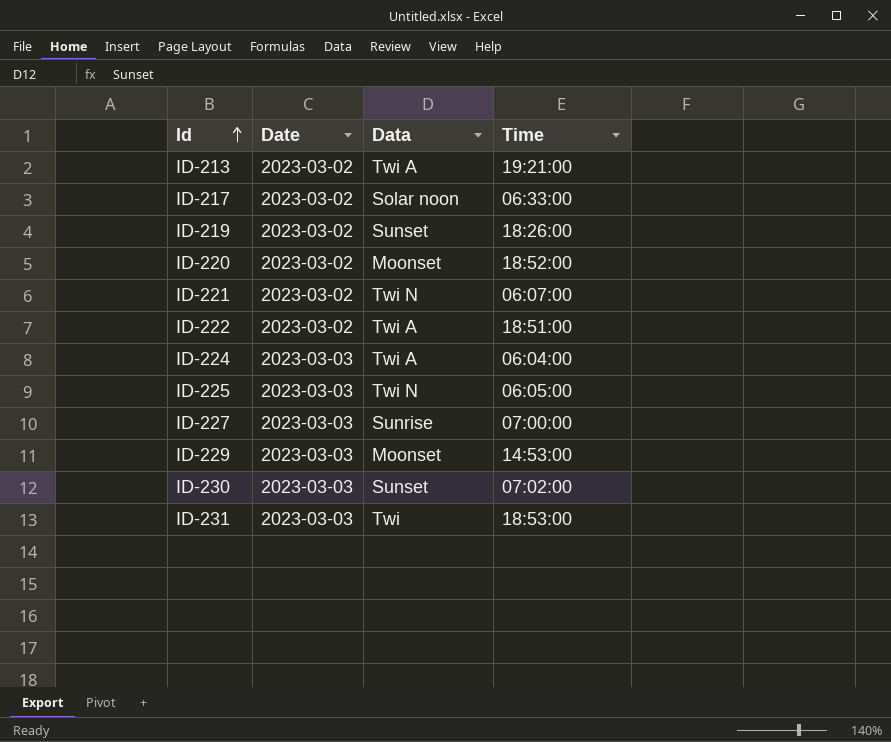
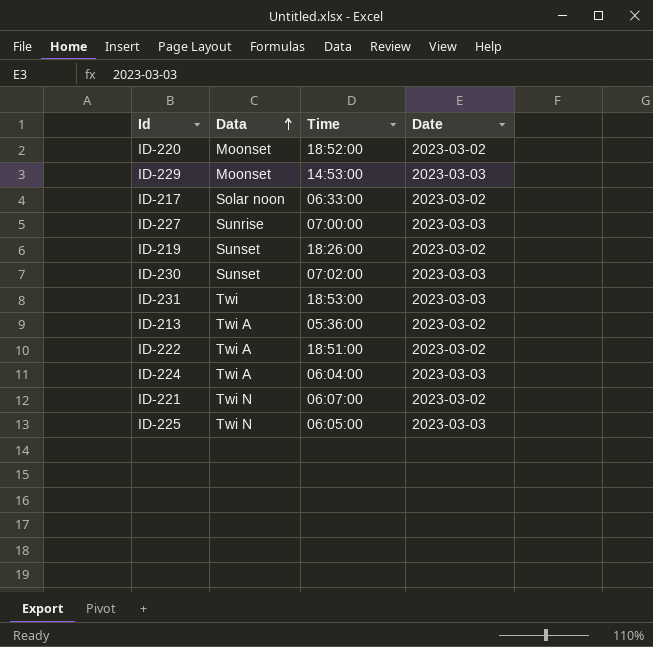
row order: Id ascending -> Data ascending
column Date | position: 2 -> 4
ID-213 | Time: 19:21:00 -> 05:36:00

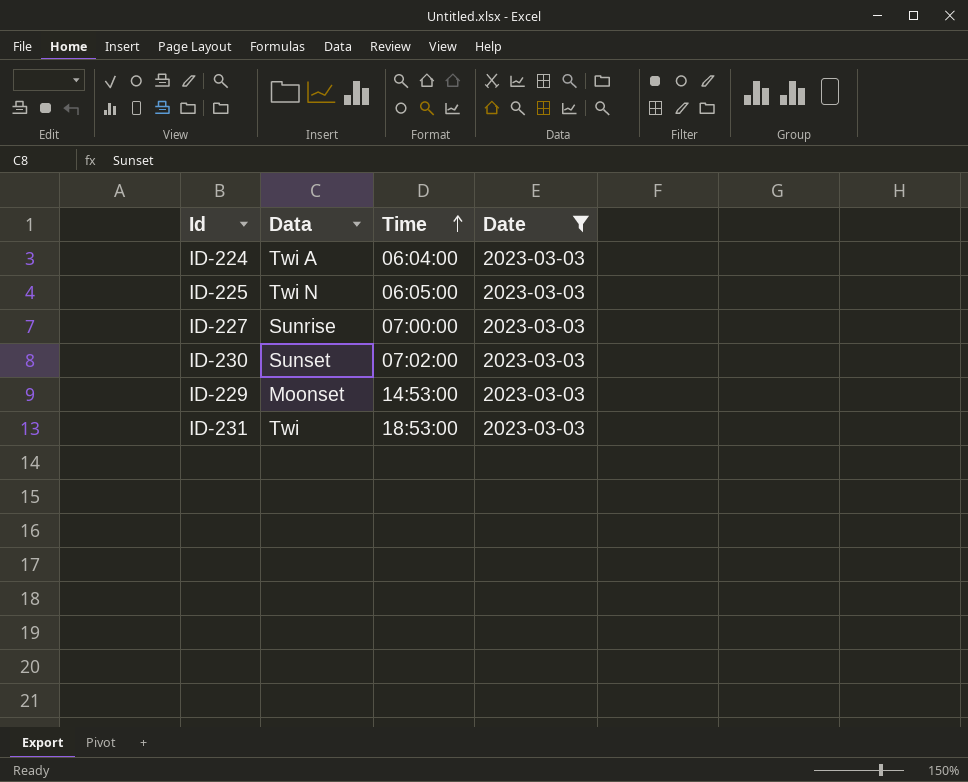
filter: none -> Date = 2023-03-03
row order: Data ascending -> Time ascending

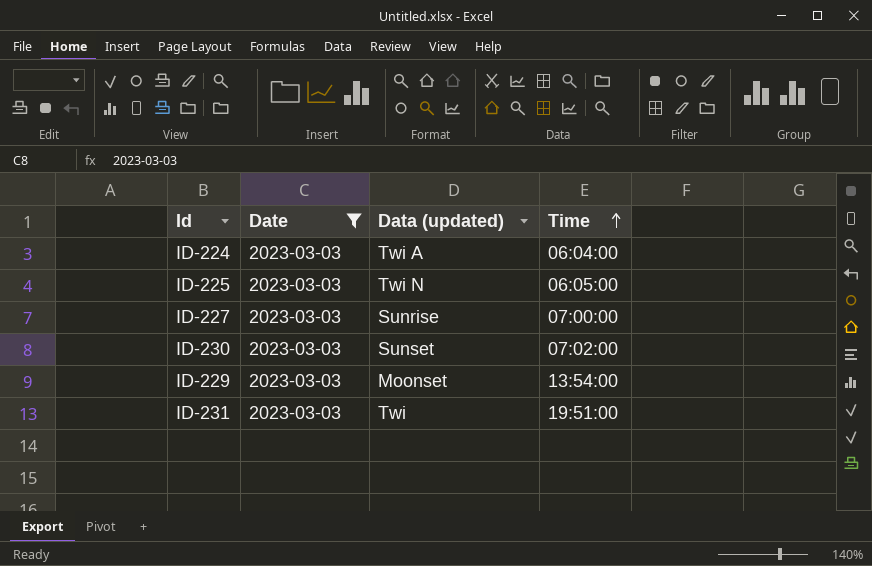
column Date | position: 4 -> 2
column name: Data -> Data (updated)
ID-229 | Time: 14:53:00 -> 13:54:00
ID-231 | Time: 18:53:00 -> 19:51:00

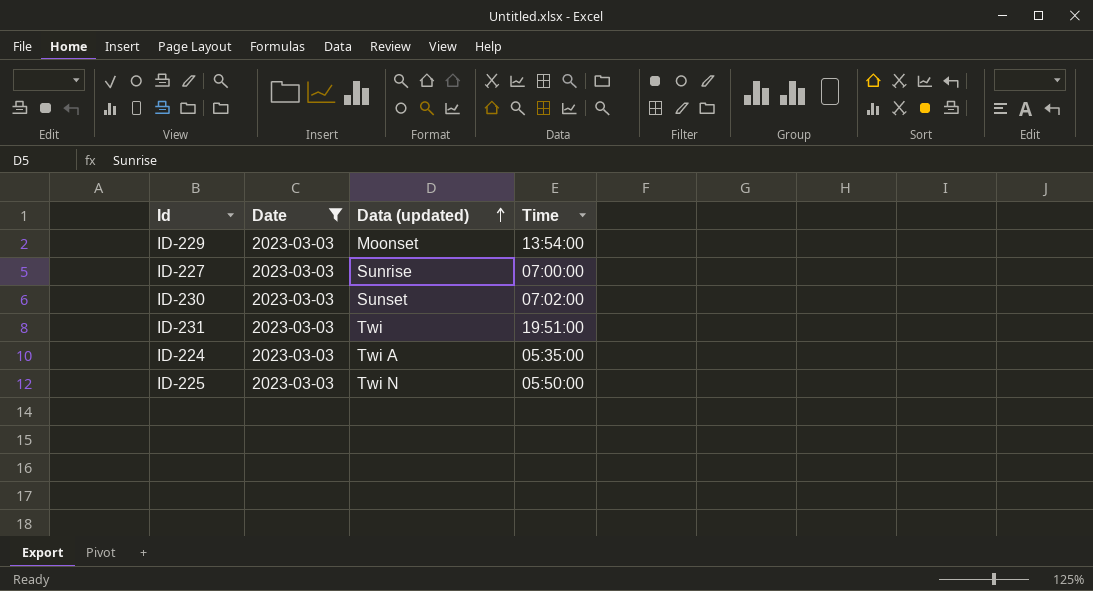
row order: Time ascending -> Data (updated) ascending
ID-224 | Time: 06:04:00 -> 05:35:00
ID-225 | Time: 06:05:00 -> 05:50:00

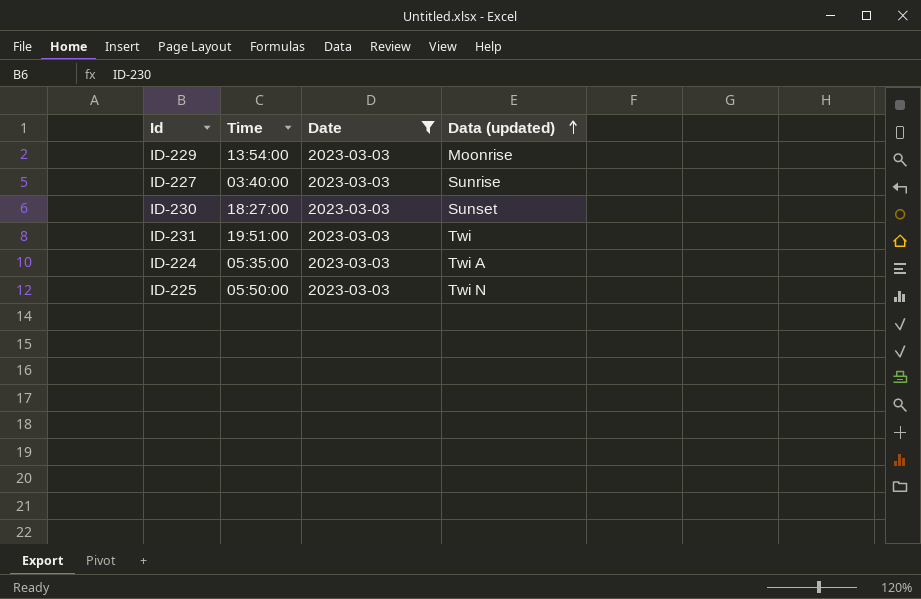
column Time | position: 4 -> 2
ID-229 | Data (updated): Moonset -> Moonrise
ID-227 | Time: 07:00:00 -> 03:40:00
ID-230 | Time: 07:02:00 -> 18:27:00

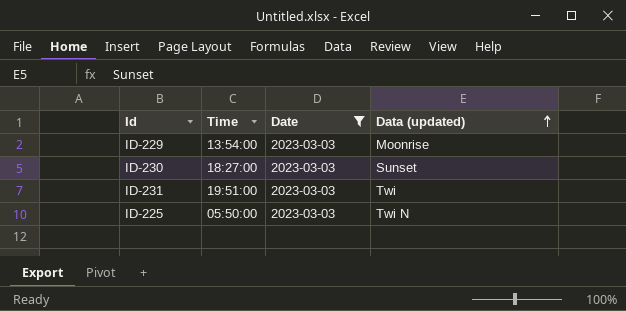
row ID-227: 03:40:00 | 2023-03-03 | Sunrise -> none
row ID-224: 05:35:00 | 2023-03-03 | Twi A -> none

